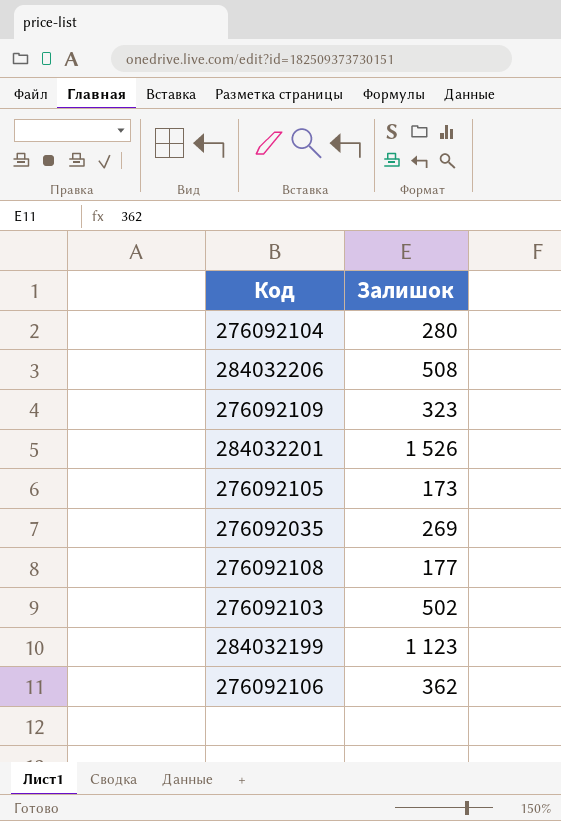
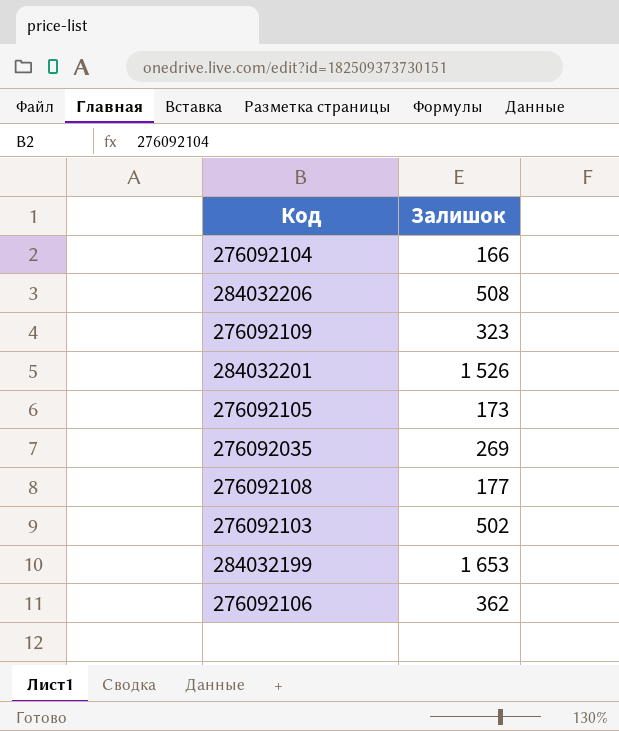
276092104 | Залишок: 280 -> 166
284032199 | Залишок: 1 123 -> 1 653

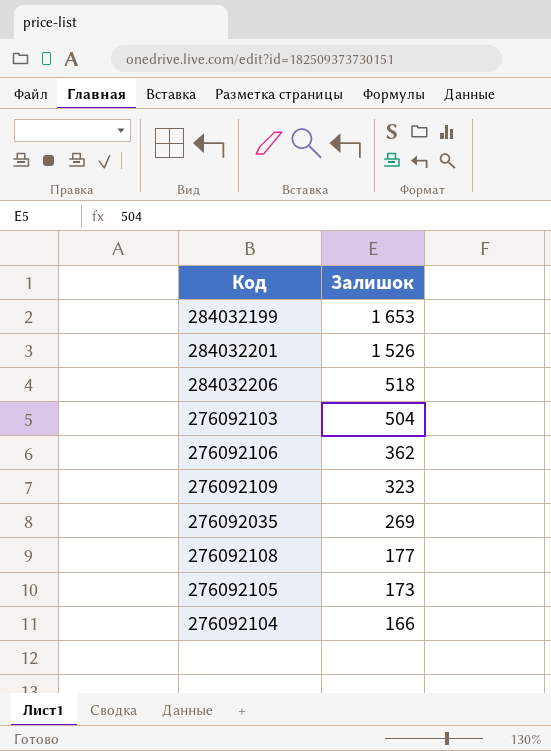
row order: none -> Залишок descending
284032206 | Залишок: 508 -> 518
276092103 | Залишок: 502 -> 504

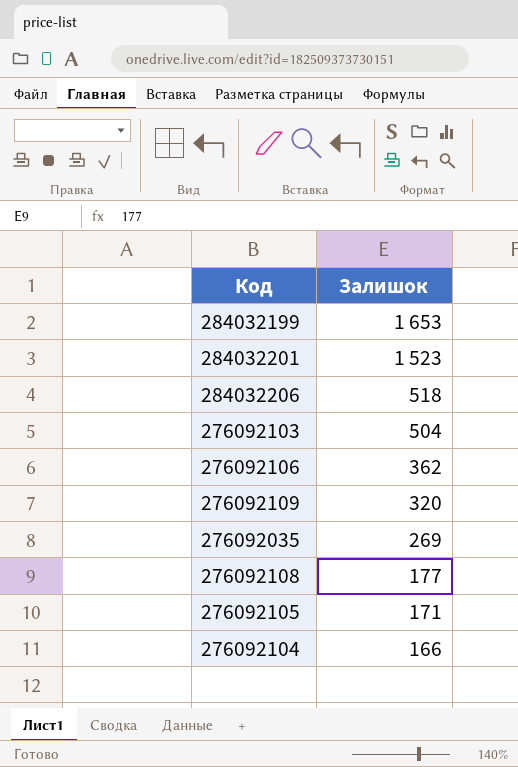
284032201 | Залишок: 1 526 -> 1 523
276092109 | Залишок: 323 -> 320
276092105 | Залишок: 173 -> 171

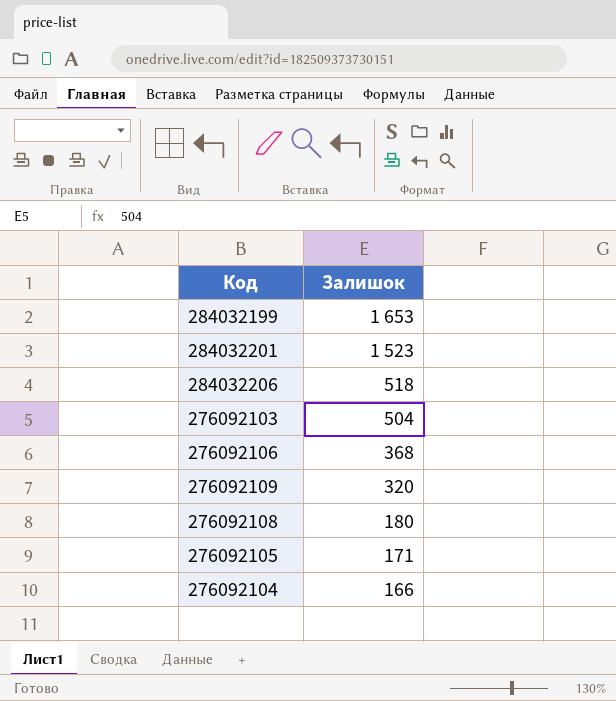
row 276092035: 269 -> none
276092106 | Залишок: 362 -> 368
276092108 | Залишок: 177 -> 180

